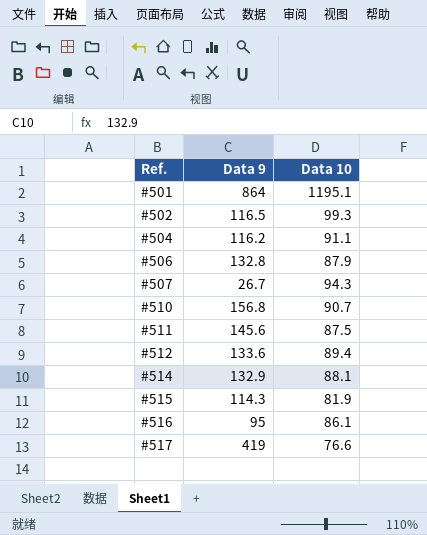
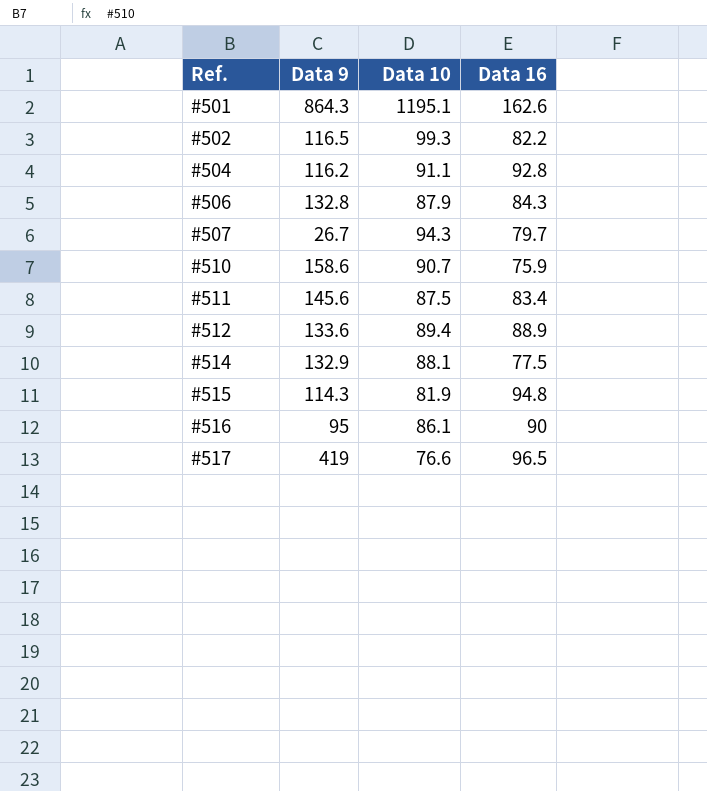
column Data 16 | position: none -> 4
#501 | Data 9: 864 -> 864.3
#510 | Data 9: 156.8 -> 158.6

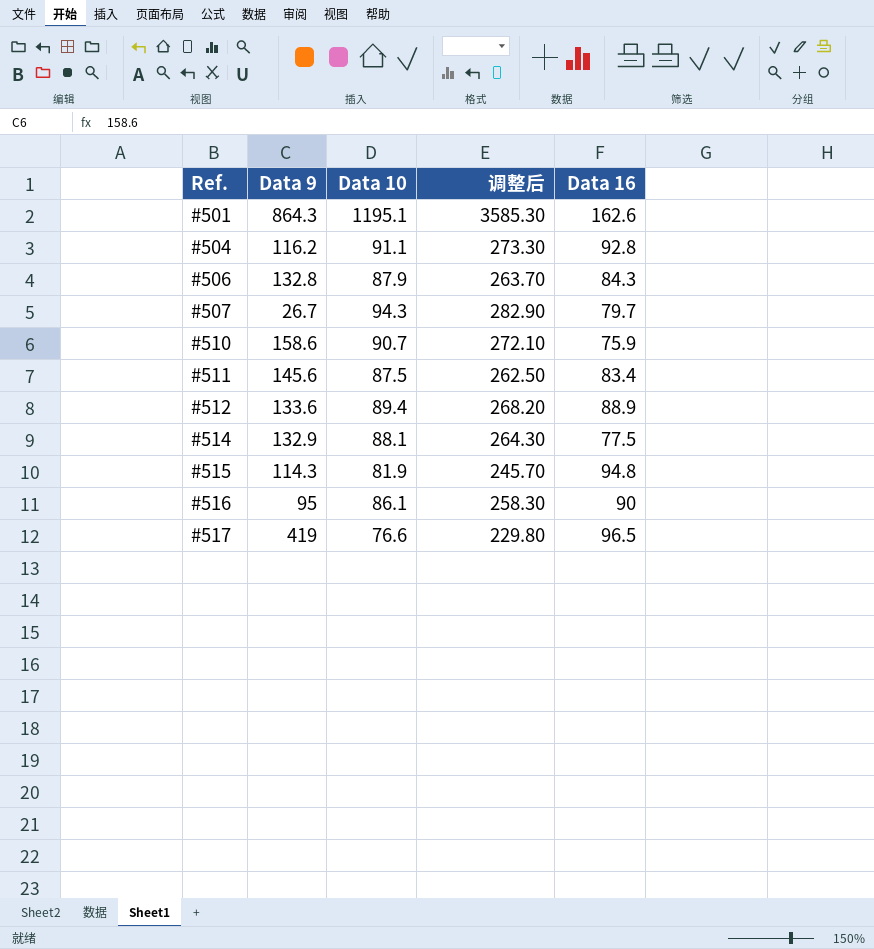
column 调整后 | formula: none -> [Data 10] * 3
row #502: 116.5 | 99.3 | 82.2 -> none

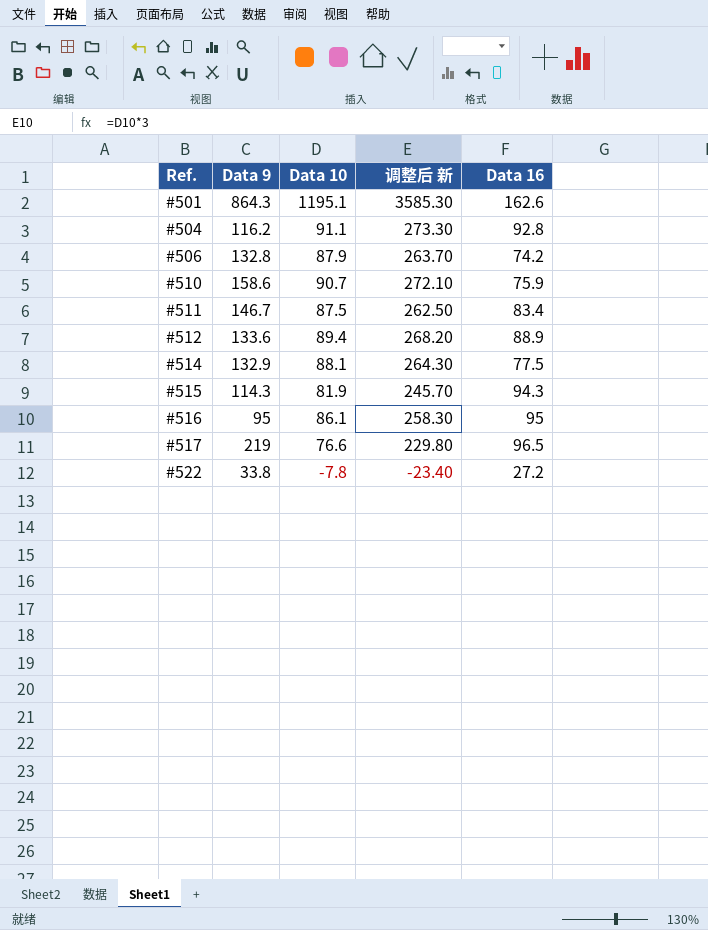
column name: 调整后 -> 调整后 新
row #507: 26.7 | 94.3 | 282.90 | 79.7 -> none
#506 | Data 16: 84.3 -> 74.2
#511 | Data 9: 145.6 -> 146.7
#515 | Data 16: 94.8 -> 94.3
#516 | Data 16: 90 -> 95
#517 | Data 9: 419 -> 219
row #522: none -> 33.8 | -7.8 | -23.40 | 27.2

